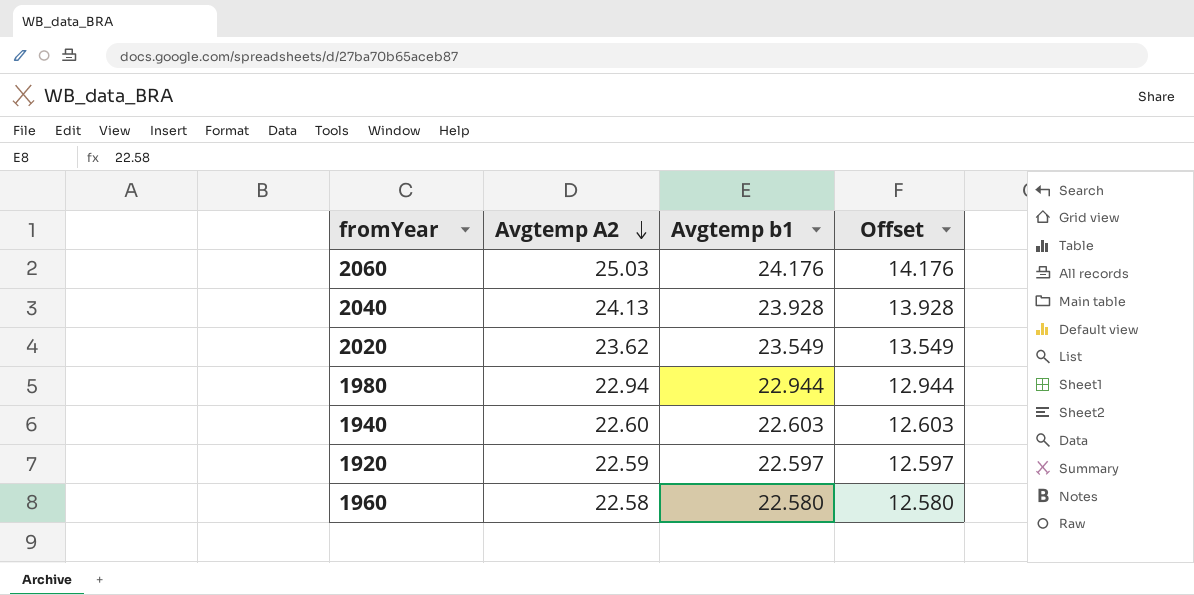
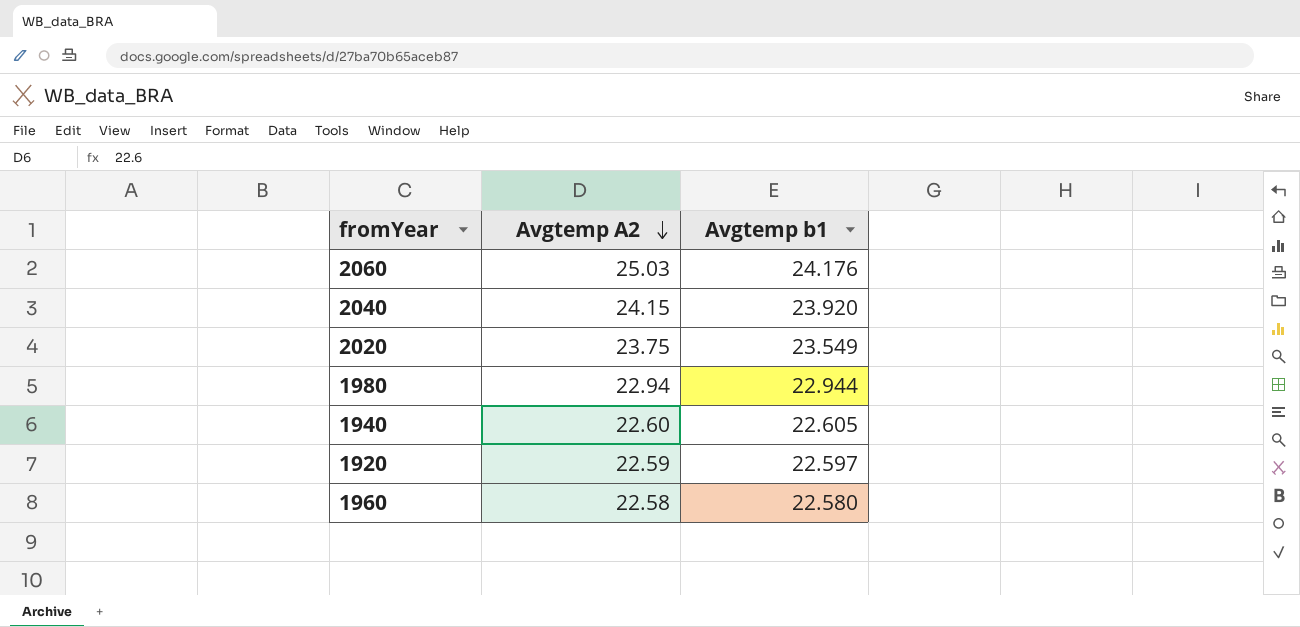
column Offset | formula: [Avgtemp b1] - 10 -> none
2040 | Avgtemp A2: 24.13 -> 24.15
2040 | Avgtemp b1: 23.928 -> 23.920
2020 | Avgtemp A2: 23.62 -> 23.75
1940 | Avgtemp b1: 22.603 -> 22.605

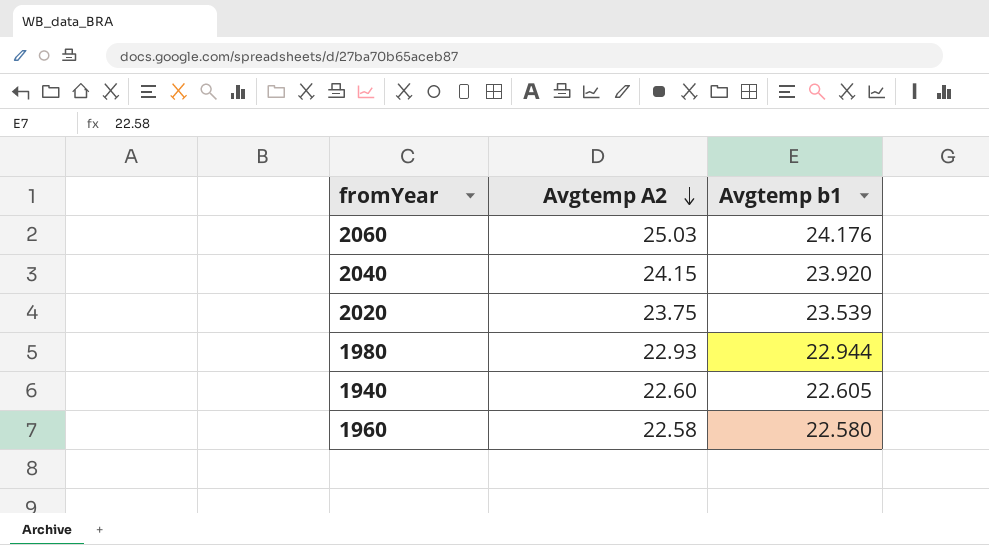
row 1920: 22.59 | 22.597 -> none
2020 | Avgtemp b1: 23.549 -> 23.539
1980 | Avgtemp A2: 22.94 -> 22.93

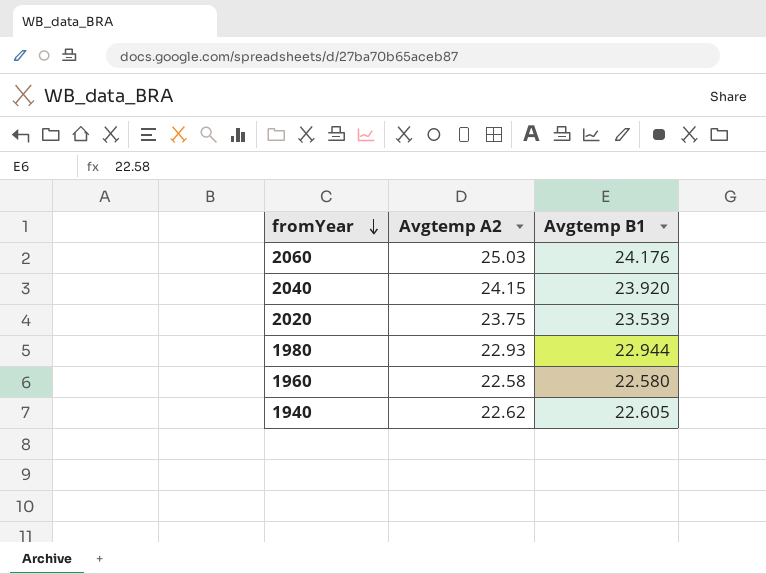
row order: Avgtemp A2 descending -> fromYear descending
column name: Avgtemp b1 -> Avgtemp B1
1940 | Avgtemp A2: 22.60 -> 22.62

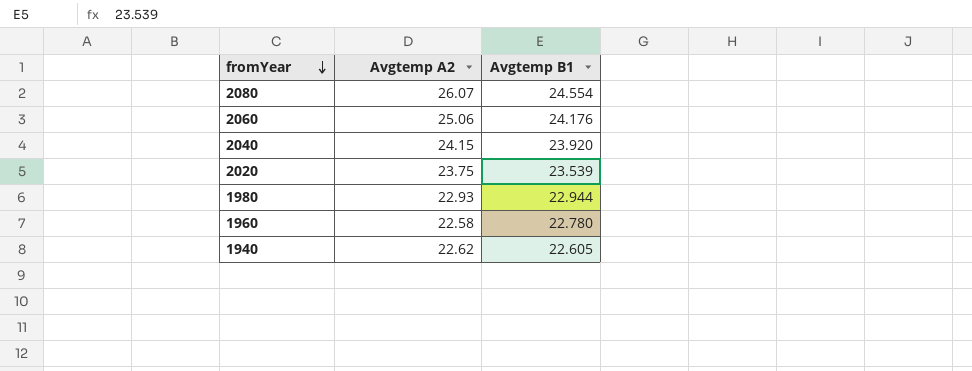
row 2080: none -> 26.07 | 24.554
2060 | Avgtemp A2: 25.03 -> 25.06
1960 | Avgtemp B1: 22.580 -> 22.780

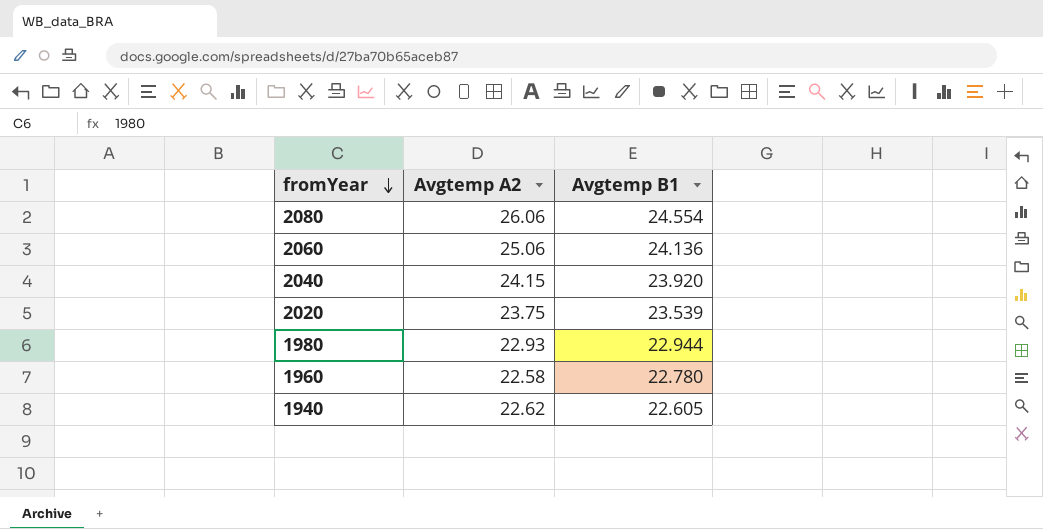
2080 | Avgtemp A2: 26.07 -> 26.06
2060 | Avgtemp B1: 24.176 -> 24.136

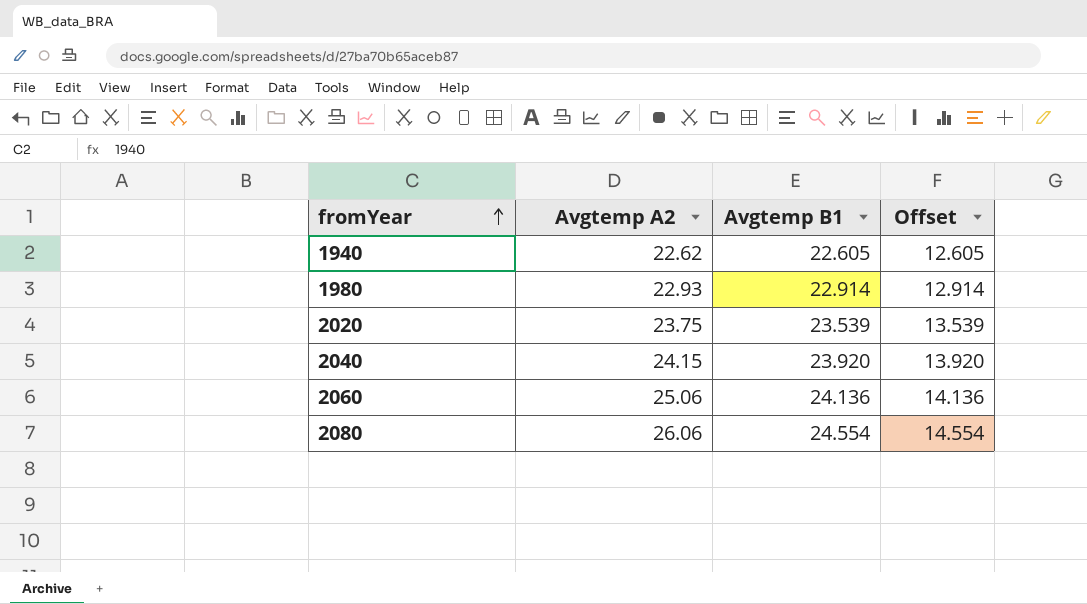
row order: fromYear descending -> fromYear ascending
column Offset | formula: none -> [Avgtemp B1] - 10
row 1960: 22.58 | 22.780 -> none
1980 | Avgtemp B1: 22.944 -> 22.914

